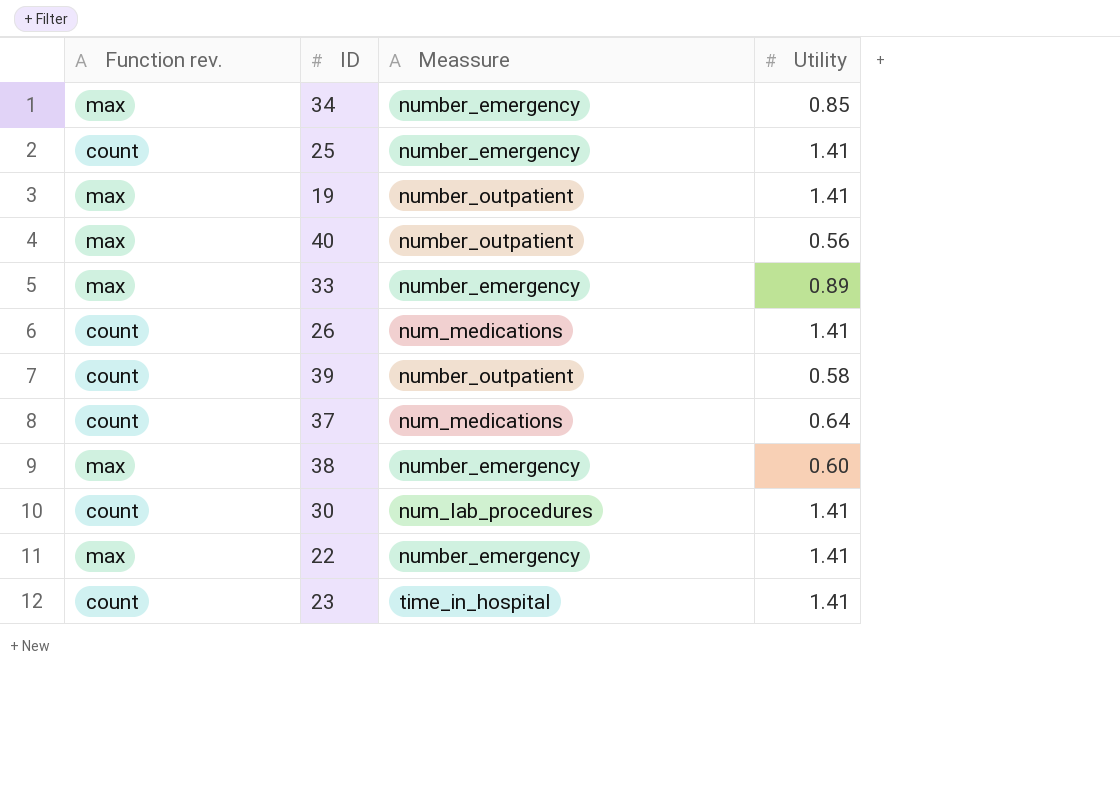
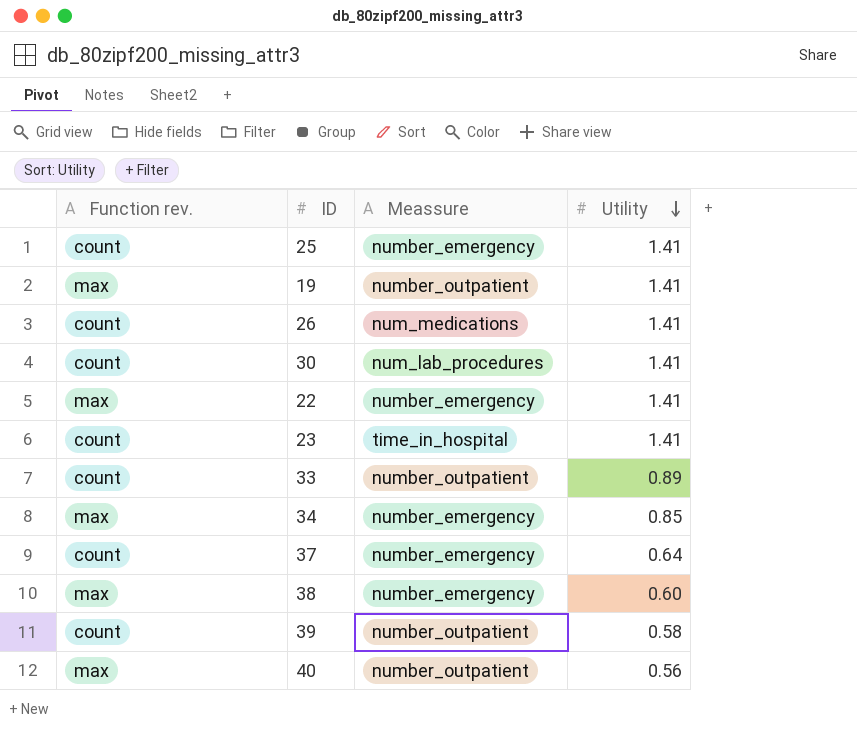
row order: none -> Utility descending
33 | Function rev.: max -> count
33 | Meassure: number_emergency -> number_outpatient
37 | Meassure: num_medications -> number_emergency

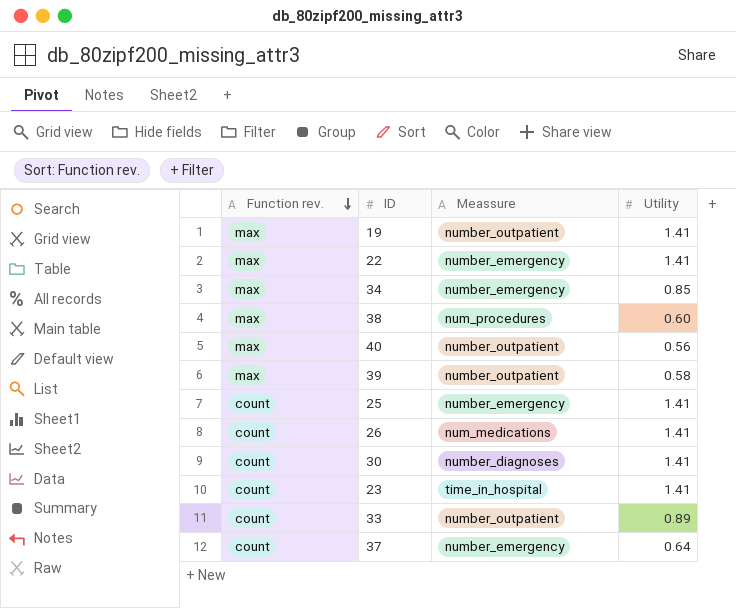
row order: Utility descending -> Function rev. descending
38 | Meassure: number_emergency -> num_procedures
39 | Function rev.: count -> max
30 | Meassure: num_lab_procedures -> number_diagnoses

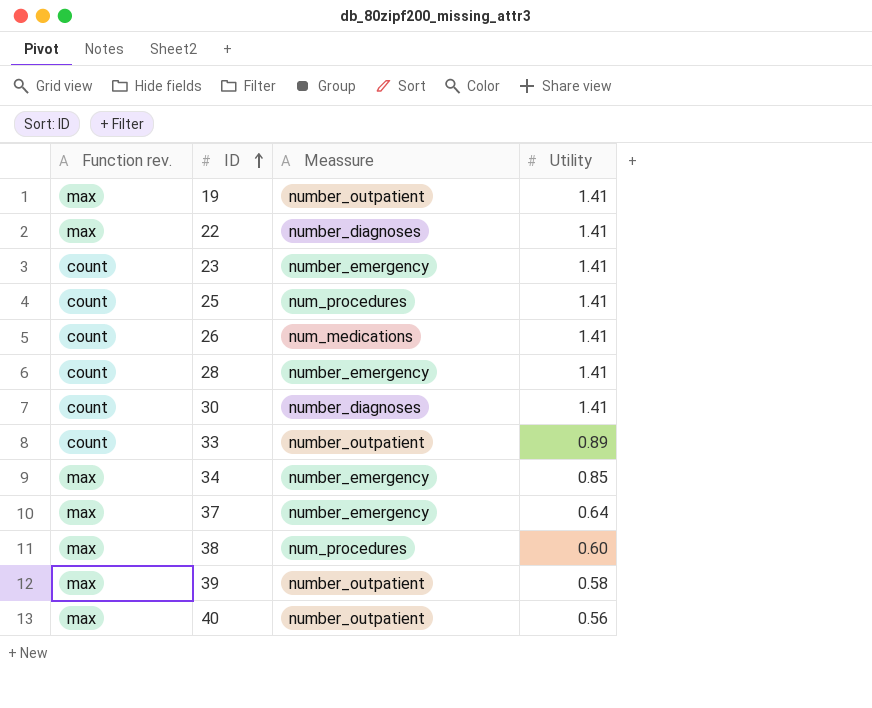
row order: Function rev. descending -> ID ascending
22 | Meassure: number_emergency -> number_diagnoses
23 | Meassure: time_in_hospital -> number_emergency
25 | Meassure: number_emergency -> num_procedures
row 28: none -> count | number_emergency | 1.41
37 | Function rev.: count -> max

